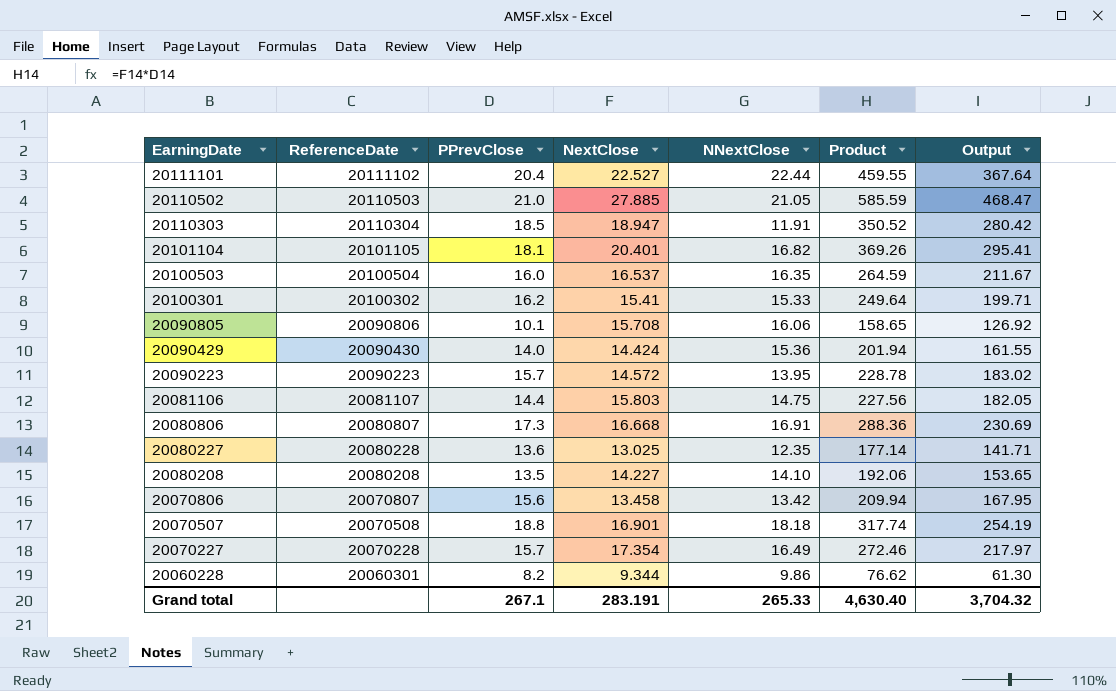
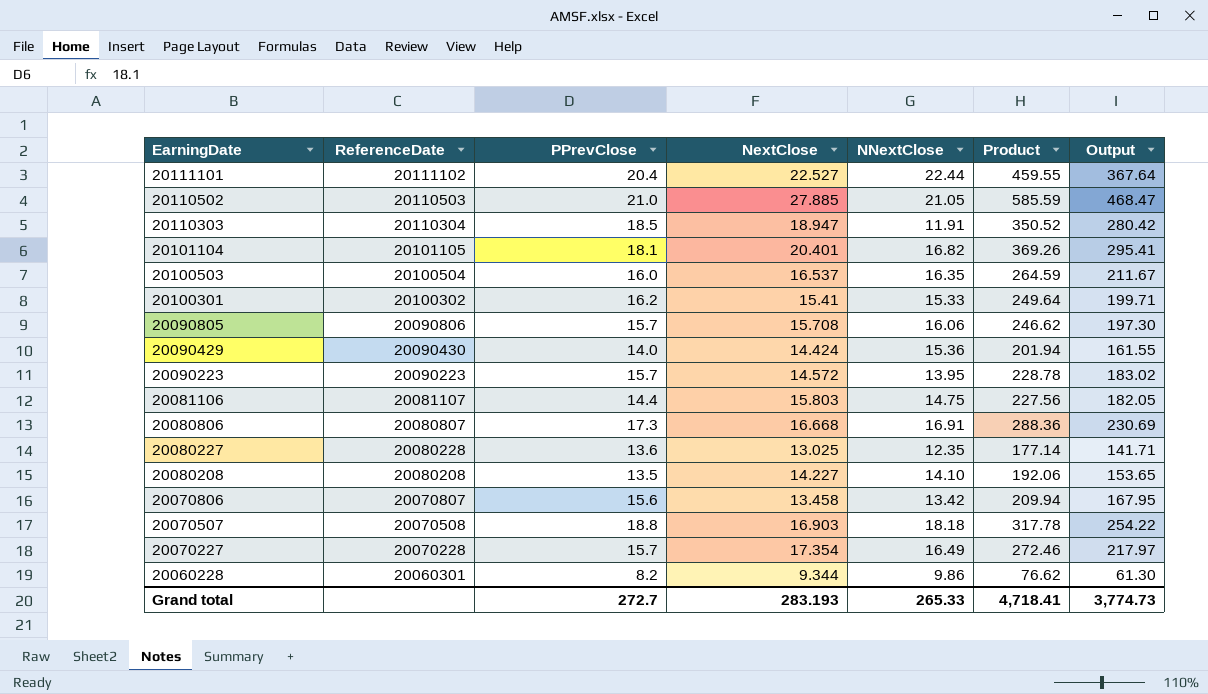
20090805 | PPrevClose: 10.1 -> 15.7
20090805 | Product: 158.65 -> 246.62
20090805 | Output: 126.92 -> 197.30
20070507 | NextClose: 16.901 -> 16.903
20070507 | Product: 317.74 -> 317.78
20070507 | Output: 254.19 -> 254.22
Grand total | PPrevClose: 267.1 -> 272.7
Grand total | NextClose: 283.191 -> 283.193
Grand total | Product: 4,630.40 -> 4,718.41
Grand total | Output: 3,704.32 -> 3,774.73

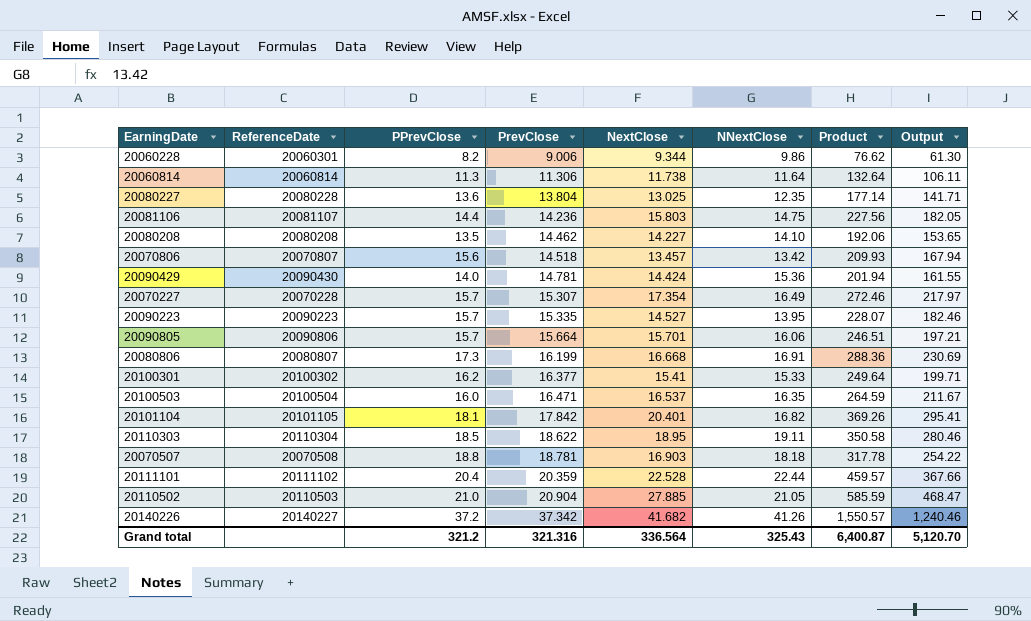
row order: EarningDate descending -> PrevClose ascending
column PrevClose | position: none -> 4
row 20060814: none -> 20060814 | 11.3 | 11.306 | 11.738 | 11.64 | 132.64 | 106.11
20070806 | NextClose: 13.458 -> 13.457
20070806 | Product: 209.94 -> 209.93
20070806 | Output: 167.95 -> 167.94
20090223 | NextClose: 14.572 -> 14.527
20090223 | Product: 228.78 -> 228.07
20090223 | Output: 183.02 -> 182.46
20090805 | NextClose: 15.708 -> 15.701
20090805 | Product: 246.62 -> 246.51
20090805 | Output: 197.30 -> 197.21
20110303 | NextClose: 18.947 -> 18.95
20110303 | NNextClose: 11.91 -> 19.11
20110303 | Product: 350.52 -> 350.58
20110303 | Output: 280.42 -> 280.46
20111101 | NextClose: 22.527 -> 22.528
20111101 | Product: 459.55 -> 459.57
20111101 | Output: 367.64 -> 367.66
row 20140226: none -> 20140227 | 37.2 | 37.342 | 41.682 | 41.26 | 1,550.57 | 1,240.46
Grand total | PPrevClose: 272.7 -> 321.2
Grand total | NextClose: 283.193 -> 336.564
Grand total | NNextClose: 265.33 -> 325.43
Grand total | Product: 4,718.41 -> 6,400.87
Grand total | Output: 3,774.73 -> 5,120.70

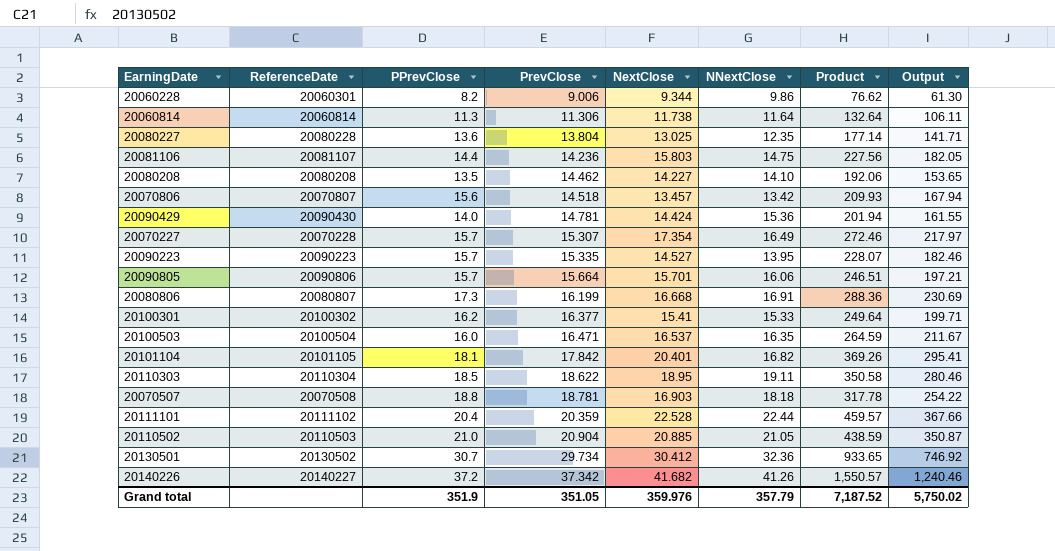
20110502 | NextClose: 27.885 -> 20.885
20110502 | Product: 585.59 -> 438.59
20110502 | Output: 468.47 -> 350.87
row 20130501: none -> 20130502 | 30.7 | 29.734 | 30.412 | 32.36 | 933.65 | 746.92
Grand total | PPrevClose: 321.2 -> 351.9
Grand total | PrevClose: 321.316 -> 351.05
Grand total | NextClose: 336.564 -> 359.976
Grand total | NNextClose: 325.43 -> 357.79
Grand total | Product: 6,400.87 -> 7,187.52
Grand total | Output: 5,120.70 -> 5,750.02

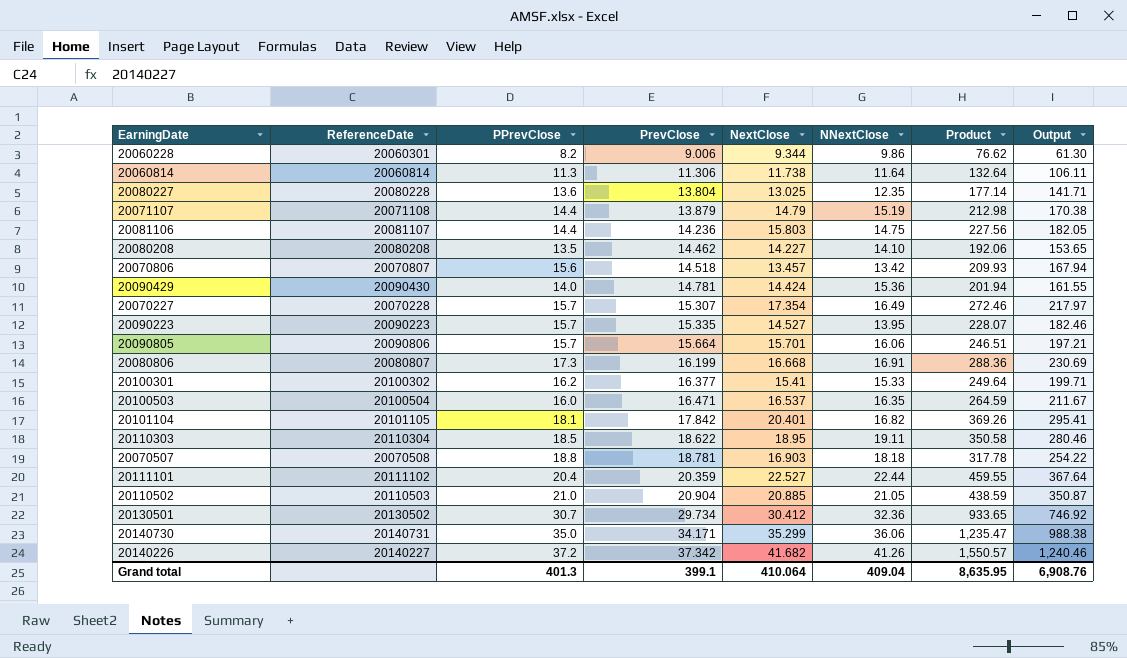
row 20071107: none -> 20071108 | 14.4 | 13.879 | 14.79 | 15.19 | 212.98 | 170.38
20111101 | NextClose: 22.528 -> 22.527
20111101 | Product: 459.57 -> 459.55
20111101 | Output: 367.66 -> 367.64
row 20140730: none -> 20140731 | 35.0 | 34.171 | 35.299 | 36.06 | 1,235.47 | 988.38
Grand total | PPrevClose: 351.9 -> 401.3
Grand total | PrevClose: 351.05 -> 399.1
Grand total | NextClose: 359.976 -> 410.064
Grand total | NNextClose: 357.79 -> 409.04
Grand total | Product: 7,187.52 -> 8,635.95
Grand total | Output: 5,750.02 -> 6,908.76

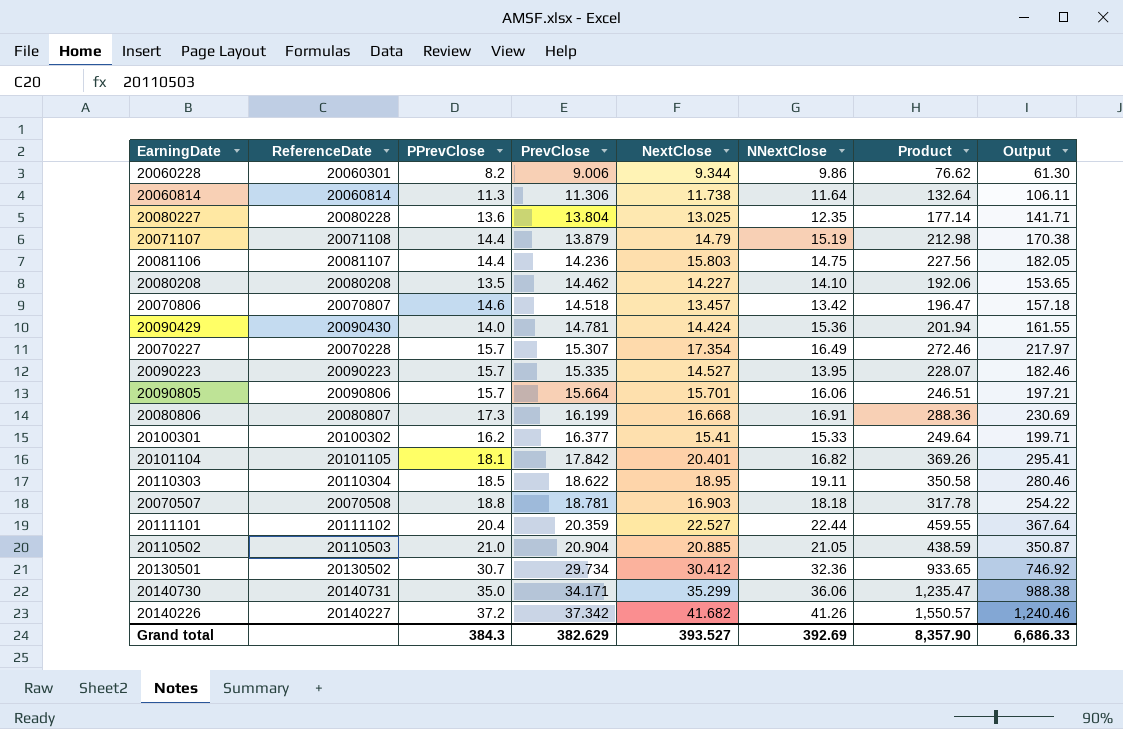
row 20100503: 20100504 | 16.0 | 16.471 | 16.537 | 16.35 | 264.59 | 211.67 -> none
20070806 | PPrevClose: 15.6 -> 14.6
20070806 | Product: 209.93 -> 196.47
20070806 | Output: 167.94 -> 157.18
Grand total | PPrevClose: 401.3 -> 384.3
Grand total | PrevClose: 399.1 -> 382.629
Grand total | NextClose: 410.064 -> 393.527
Grand total | NNextClose: 409.04 -> 392.69
Grand total | Product: 8,635.95 -> 8,357.90
Grand total | Output: 6,908.76 -> 6,686.33

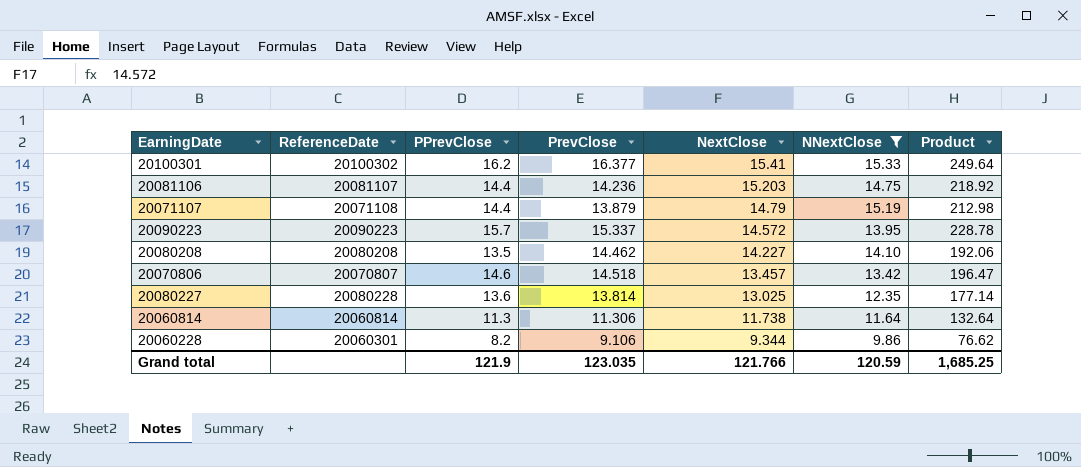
filter: none -> NNextClose <= 15.33
row order: PrevClose ascending -> NextClose descending
column Output | formula: [Product] * 0.8 -> none
20081106 | NextClose: 15.803 -> 15.203
20081106 | Product: 227.56 -> 218.92
20090223 | PrevClose: 15.335 -> 15.337
20090223 | NextClose: 14.527 -> 14.572
20090223 | Product: 228.07 -> 228.78
20080227 | PrevClose: 13.804 -> 13.814
20060228 | PrevClose: 9.006 -> 9.106
Grand total | PPrevClose: 384.3 -> 121.9
Grand total | PrevClose: 382.629 -> 123.035
Grand total | NextClose: 393.527 -> 121.766
Grand total | NNextClose: 392.69 -> 120.59
Grand total | Product: 8,357.90 -> 1,685.25

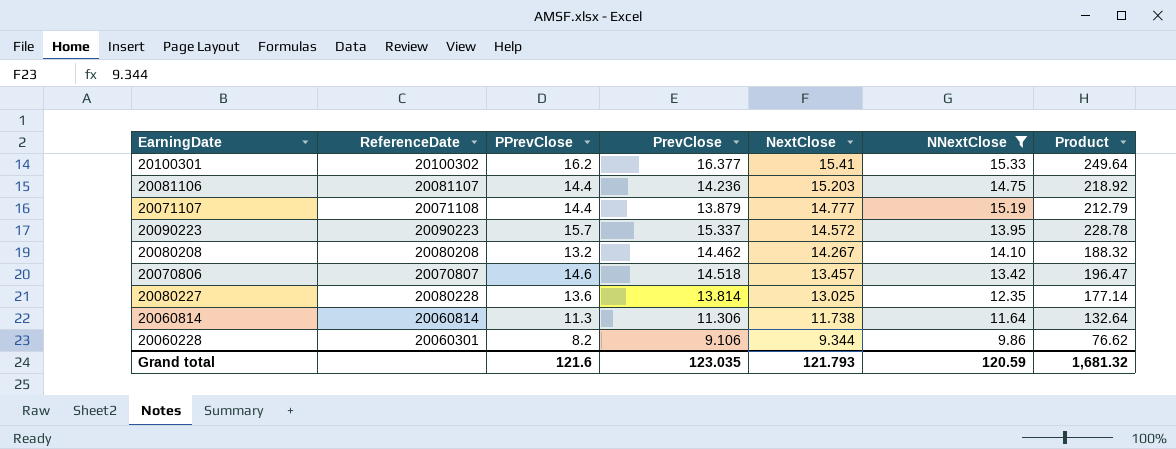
20071107 | NextClose: 14.79 -> 14.777
20071107 | Product: 212.98 -> 212.79
20080208 | PPrevClose: 13.5 -> 13.2
20080208 | NextClose: 14.227 -> 14.267
20080208 | Product: 192.06 -> 188.32
Grand total | PPrevClose: 121.9 -> 121.6
Grand total | NextClose: 121.766 -> 121.793
Grand total | Product: 1,685.25 -> 1,681.32

